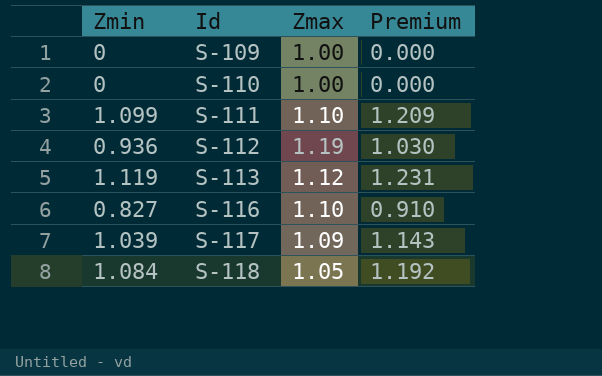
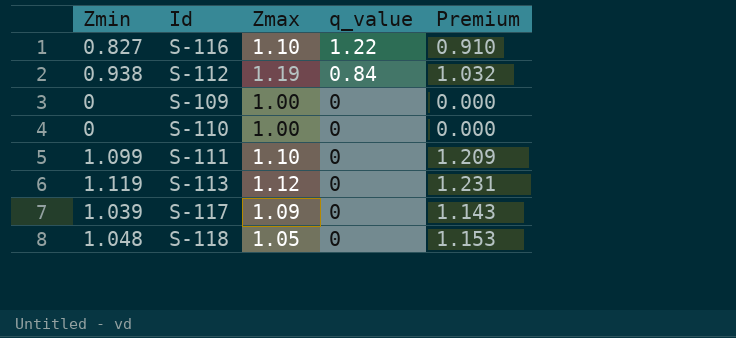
row order: Id ascending -> q_value descending
column q_value | position: none -> 4
S-112 | Zmin: 0.936 -> 0.938
S-112 | Premium: 1.030 -> 1.032
S-118 | Zmin: 1.084 -> 1.048
S-118 | Premium: 1.192 -> 1.153

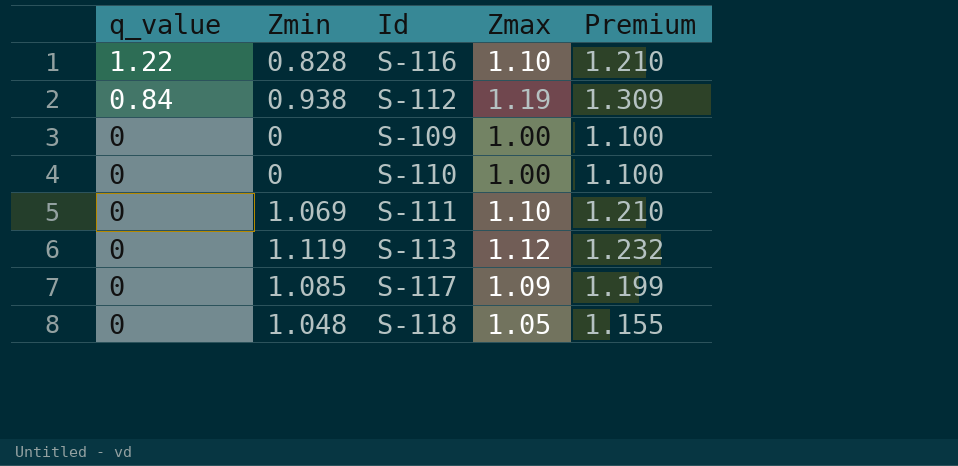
column q_value | position: 4 -> 1
column Premium | formula: [Zmin] * 1.1 -> [Zmax] * 1.1
S-116 | Zmin: 0.827 -> 0.828
S-111 | Zmin: 1.099 -> 1.069
S-117 | Zmin: 1.039 -> 1.085

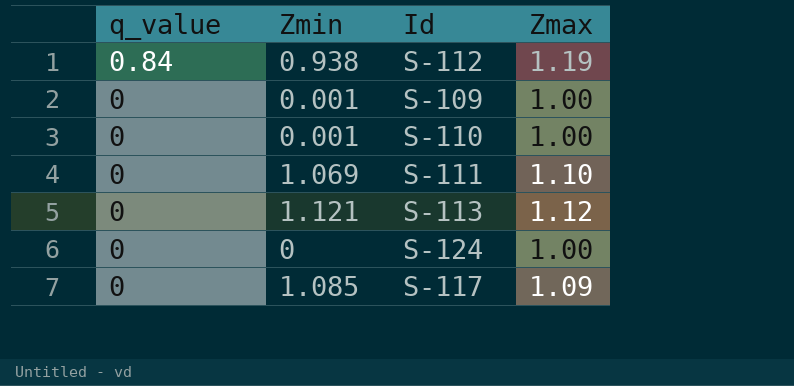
column Premium | formula: [Zmax] * 1.1 -> none
row S-116: 1.22 | 0.828 | 1.10 | 1.210 -> none
row S-118: 0 | 1.048 | 1.05 | 1.155 -> none
S-109 | Zmin: 0 -> 0.001
S-110 | Zmin: 0 -> 0.001
S-113 | Zmin: 1.119 -> 1.121
row S-124: none -> 0 | 0 | 1.00

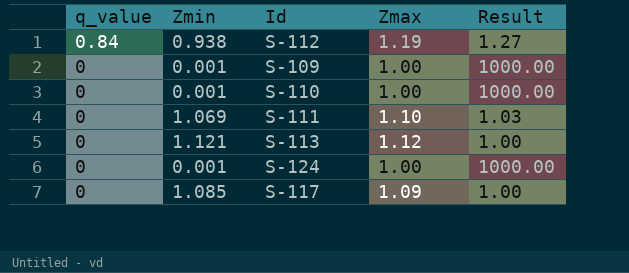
column Result | formula: none -> [Zmax] / [Zmin]
S-124 | Zmin: 0 -> 0.001

